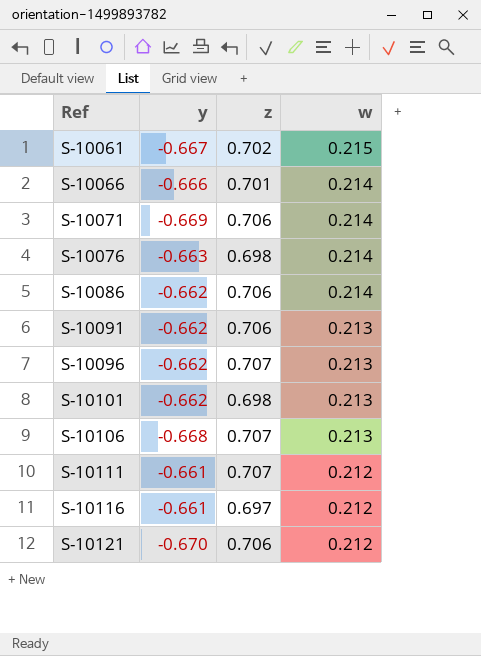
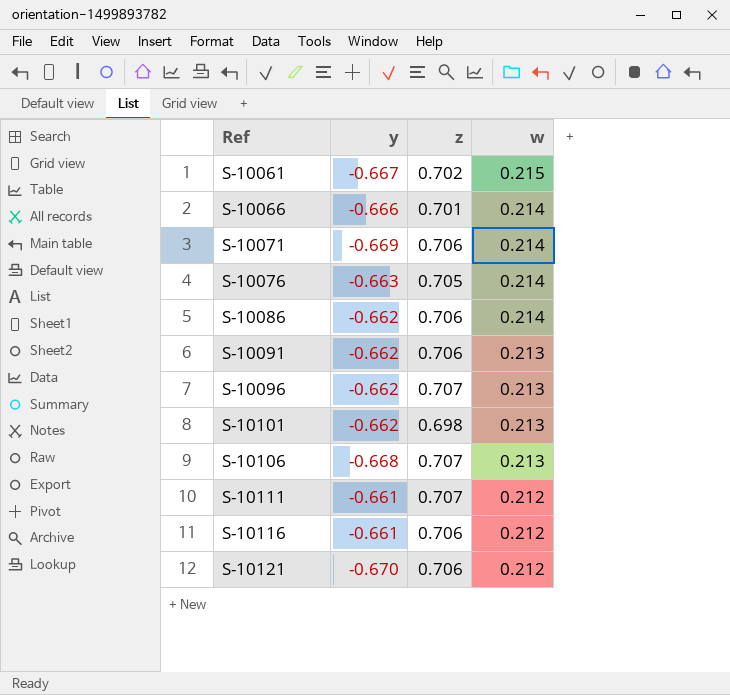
S-10076 | z: 0.698 -> 0.705
S-10116 | z: 0.697 -> 0.706

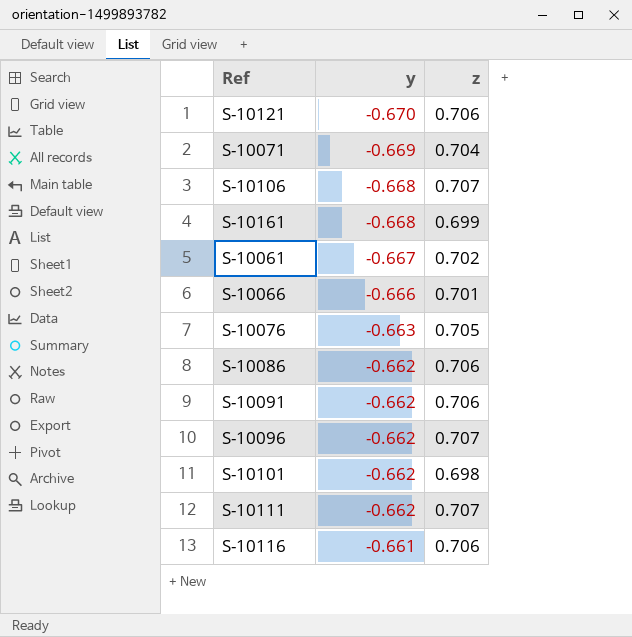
row order: Ref ascending -> y ascending
column w | position: 4 -> none
S-10071 | z: 0.706 -> 0.704
row S-10161: none -> -0.668 | 0.699
S-10111 | y: -0.661 -> -0.662

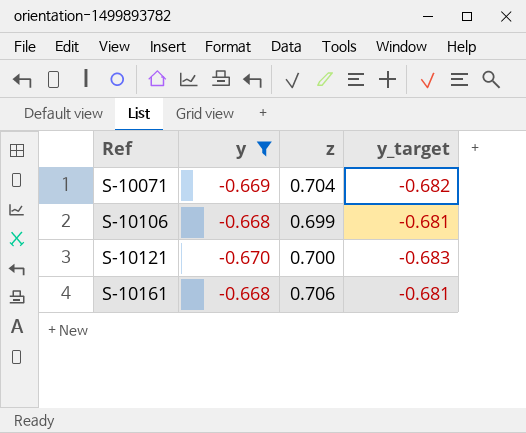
filter: none -> y <= -0.668
row order: y ascending -> Ref ascending
column y_target | formula: none -> [y] * 1.02
S-10106 | z: 0.707 -> 0.699
S-10121 | z: 0.706 -> 0.700
S-10161 | z: 0.699 -> 0.706

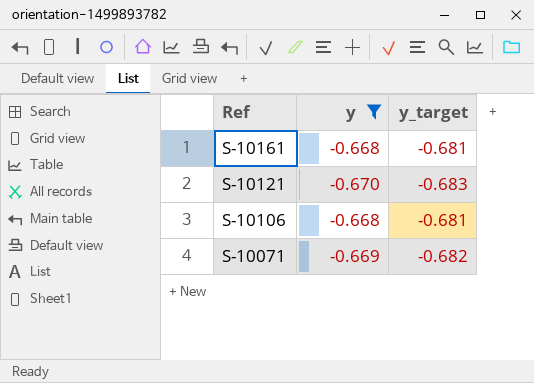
row order: Ref ascending -> Ref descending
column z | position: 3 -> none

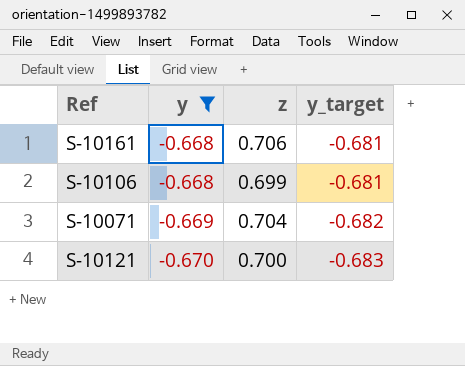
row order: Ref descending -> y descending
column z | position: none -> 3

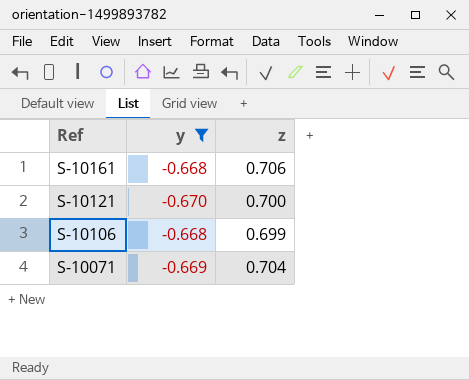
row order: y descending -> Ref descending
column y_target | formula: [y] * 1.02 -> none

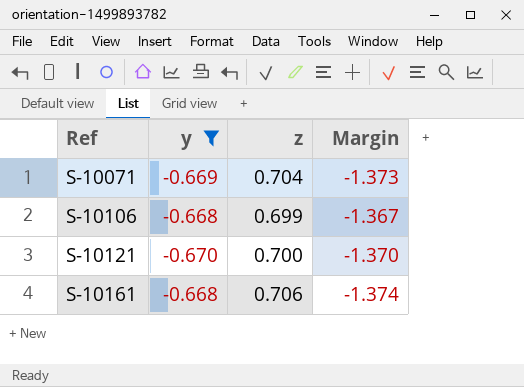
row order: Ref descending -> Ref ascending
column Margin | formula: none -> [y] - [z]

